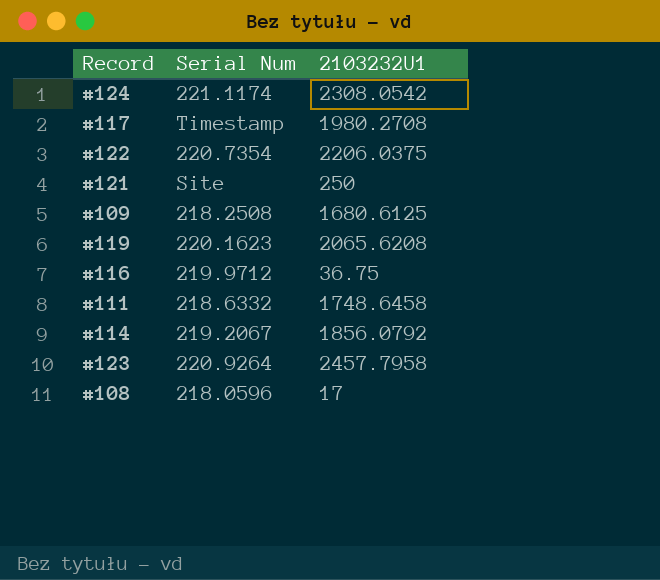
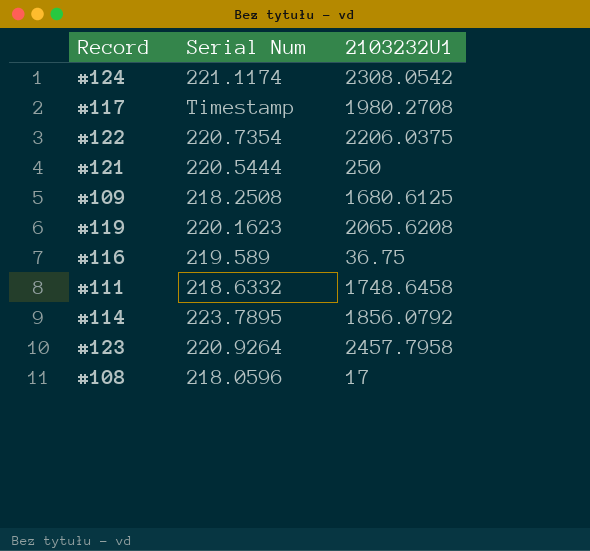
#121 | Serial Num: Site -> 220.5444
#116 | Serial Num: 219.9712 -> 219.589
#114 | Serial Num: 219.2067 -> 223.7895

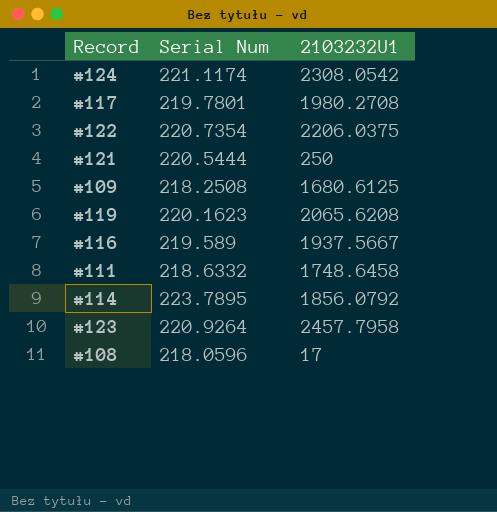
#117 | Serial Num: Timestamp -> 219.7801
#116 | 2103232U1: 36.75 -> 1937.5667

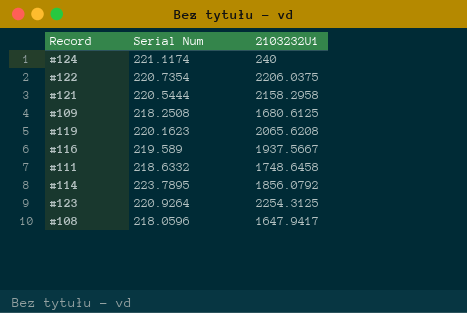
row #117: 219.7801 | 1980.2708 -> none
#124 | 2103232U1: 2308.0542 -> 240
#121 | 2103232U1: 250 -> 2158.2958
#123 | 2103232U1: 2457.7958 -> 2254.3125
#108 | 2103232U1: 17 -> 1647.9417

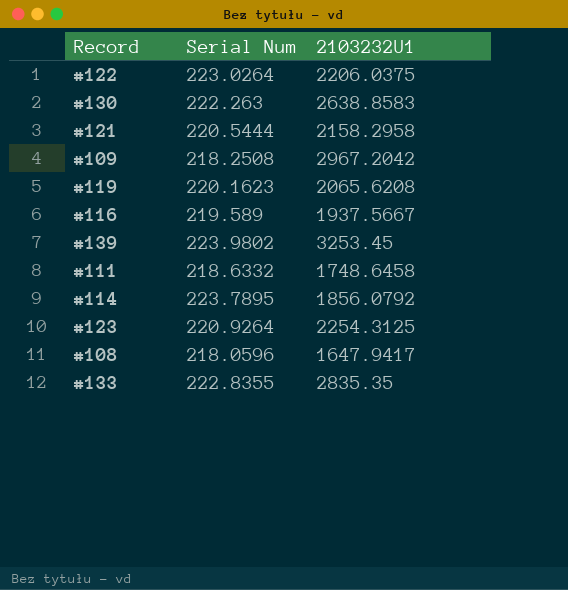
row #124: 221.1174 | 240 -> none
#122 | Serial Num: 220.7354 -> 223.0264
row #130: none -> 222.263 | 2638.8583
#109 | 2103232U1: 1680.6125 -> 2967.2042
row #139: none -> 223.9802 | 3253.45
row #133: none -> 222.8355 | 2835.35

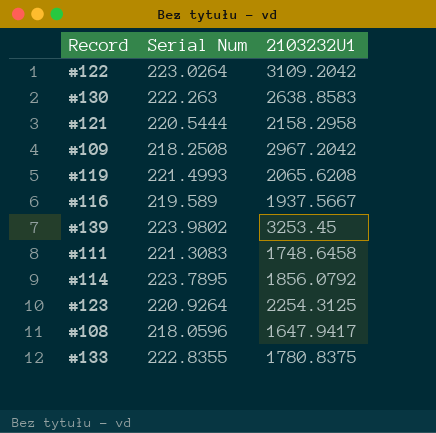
#122 | 2103232U1: 2206.0375 -> 3109.2042
#119 | Serial Num: 220.1623 -> 221.4993
#111 | Serial Num: 218.6332 -> 221.3083
#133 | 2103232U1: 2835.35 -> 1780.8375

